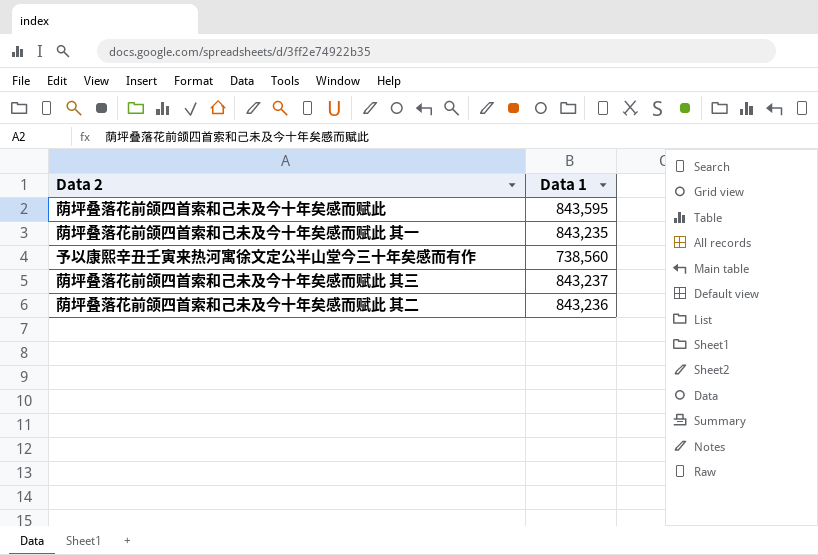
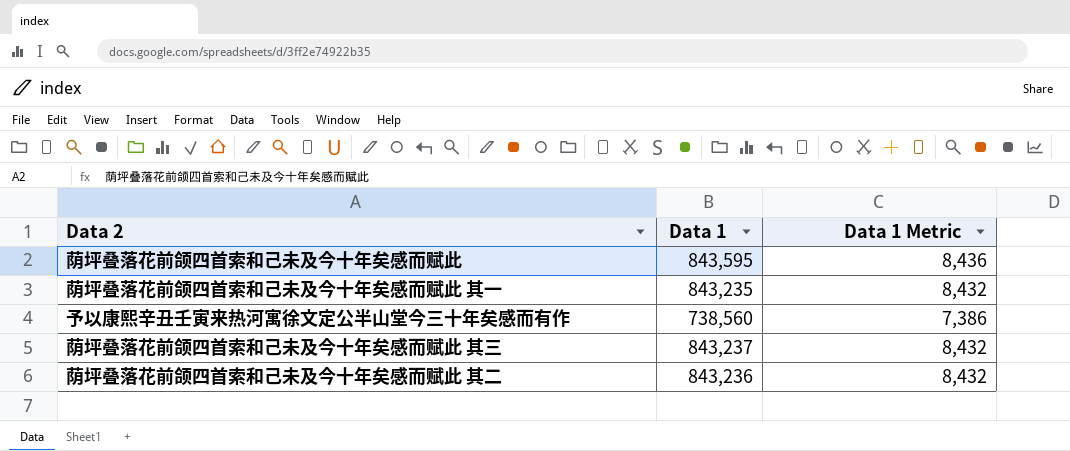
column Data 1 Metric | formula: none -> [Data 1] * 0.01

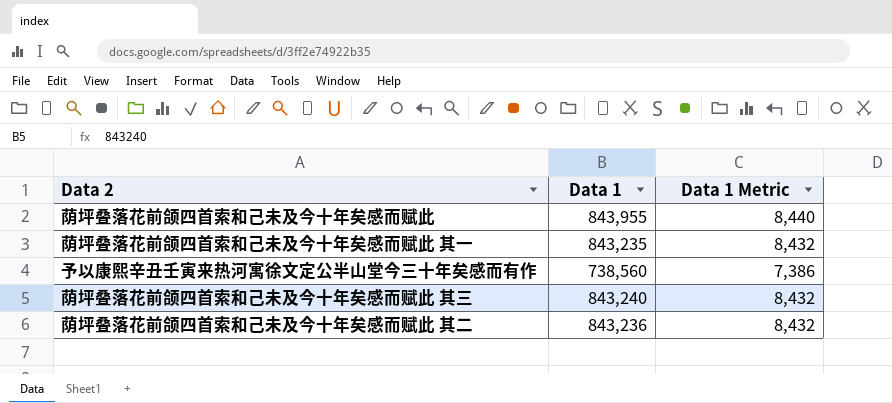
荫坪叠落花前颌四首索和己未及今十年矣感而赋此 | Data 1: 843,595 -> 843,955
荫坪叠落花前颌四首索和己未及今十年矣感而赋此 | Data 1 Metric: 8,436 -> 8,440
荫坪叠落花前颌四首索和己未及今十年矣感而赋此 其三 | Data 1: 843,237 -> 843,240

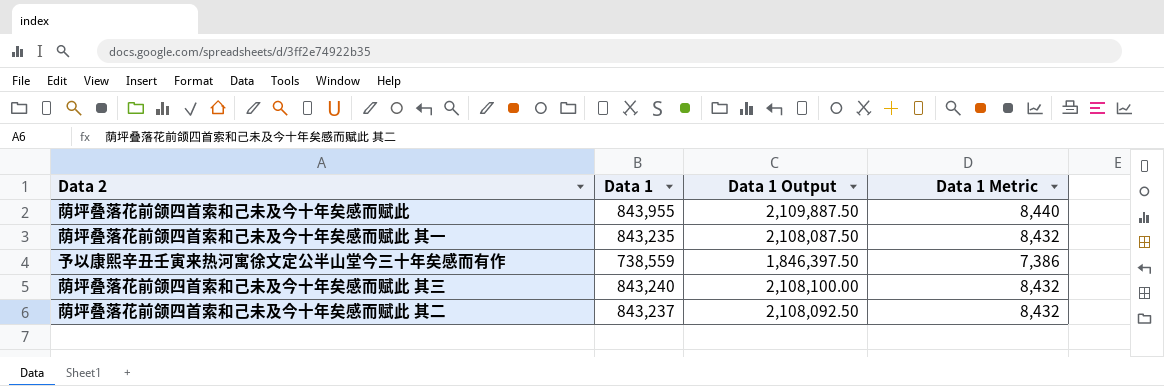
column Data 1 Output | formula: none -> [Data 1] * 2.5
予以康熙辛丑壬寅来热河寓徐文定公半山堂今三十年矣感而有作 | Data 1: 738,560 -> 738,559
荫坪叠落花前颌四首索和己未及今十年矣感而赋此 其二 | Data 1: 843,236 -> 843,237

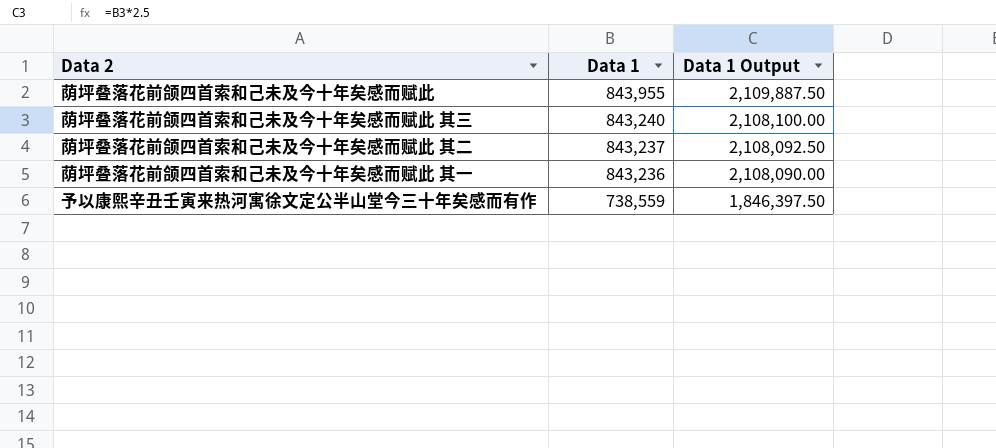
row order: none -> Data 1 descending
column Data 1 Metric | formula: [Data 1] * 0.01 -> none
荫坪叠落花前颌四首索和己未及今十年矣感而赋此 其一 | Data 1: 843,235 -> 843,236
荫坪叠落花前颌四首索和己未及今十年矣感而赋此 其一 | Data 1 Output: 2,108,087.50 -> 2,108,090.00

